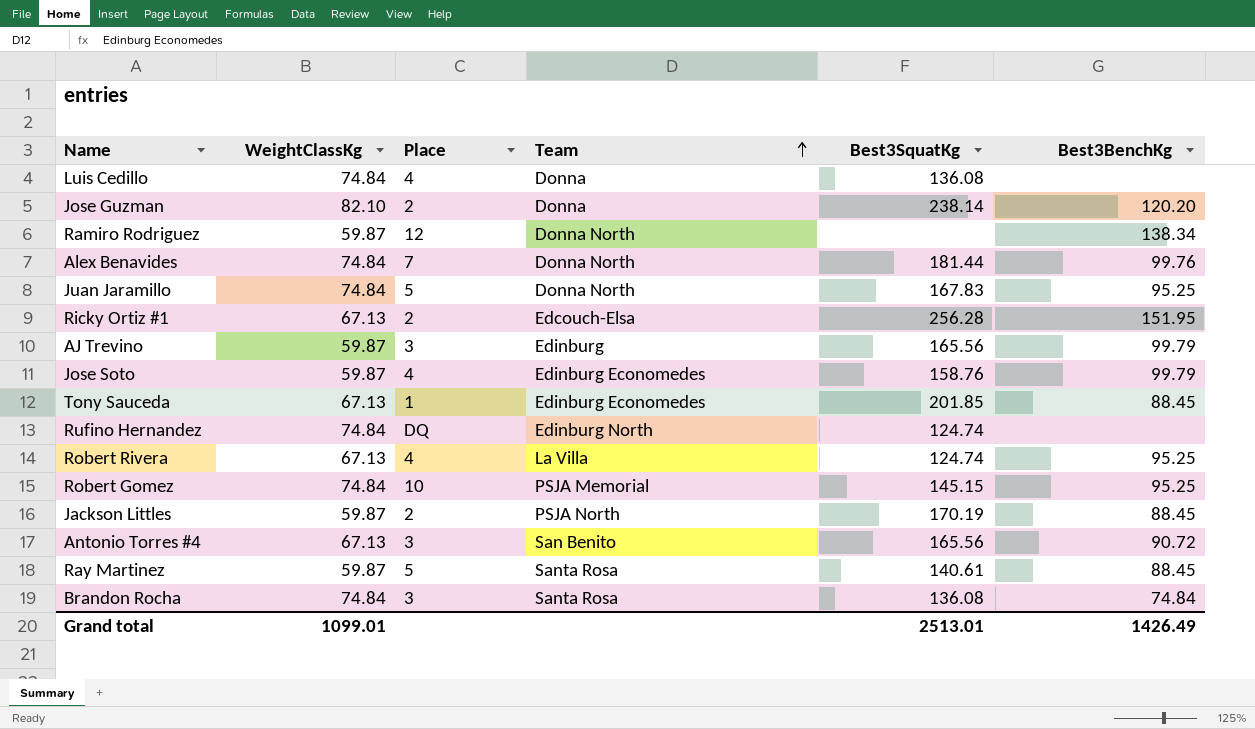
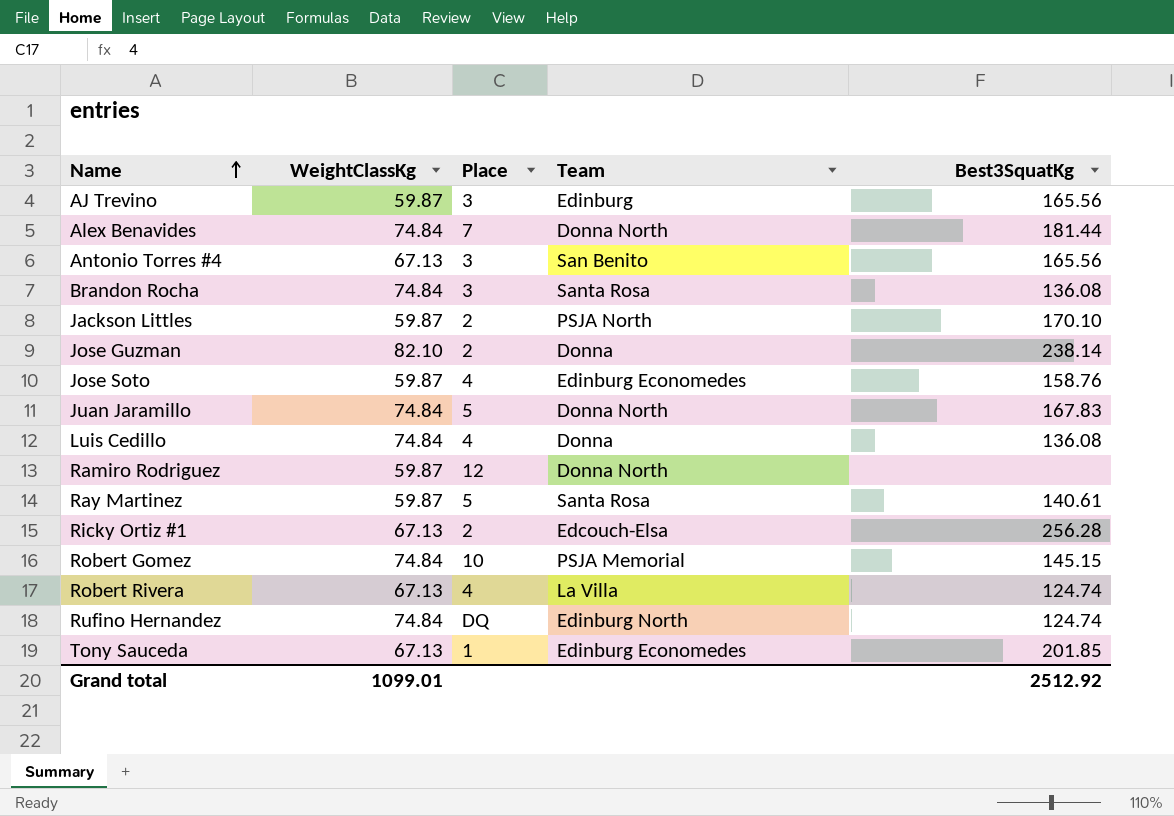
row order: Team ascending -> Name ascending
column Best3BenchKg | position: 6 -> none
Jackson Littles | Best3SquatKg: 170.19 -> 170.10
Grand total | Best3SquatKg: 2513.01 -> 2512.92

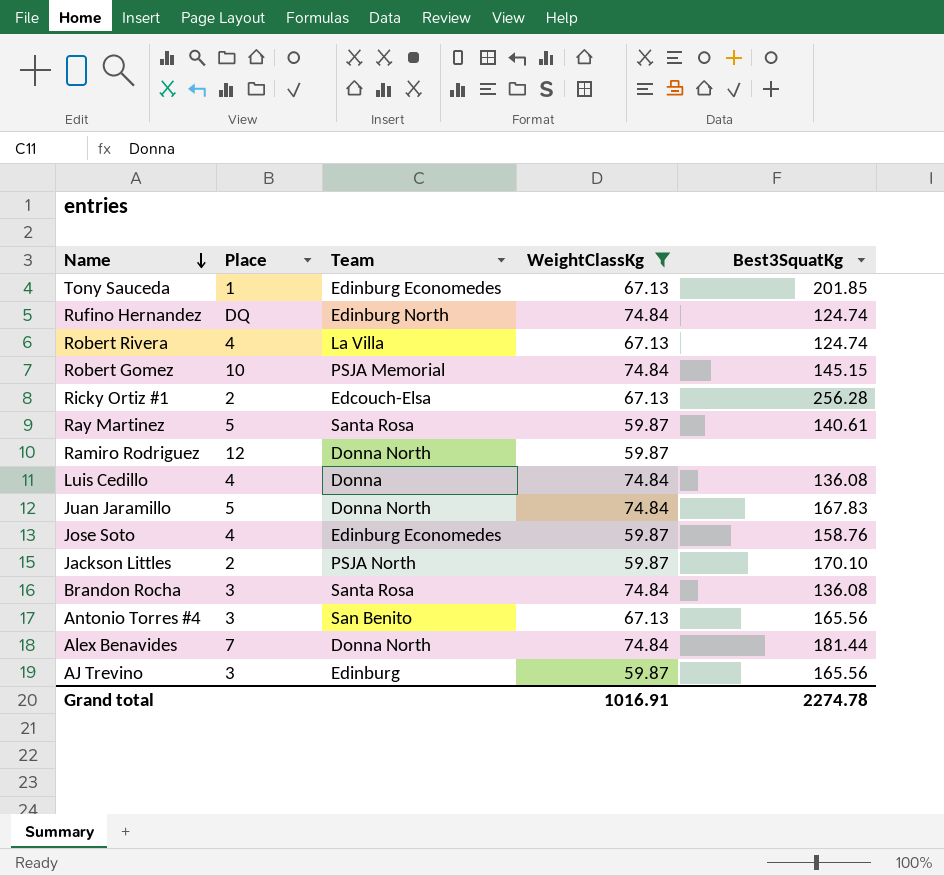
filter: none -> WeightClassKg != 82.10
row order: Name ascending -> Name descending
column WeightClassKg | position: 2 -> 4
Grand total | WeightClassKg: 1099.01 -> 1016.91
Grand total | Best3SquatKg: 2512.92 -> 2274.78

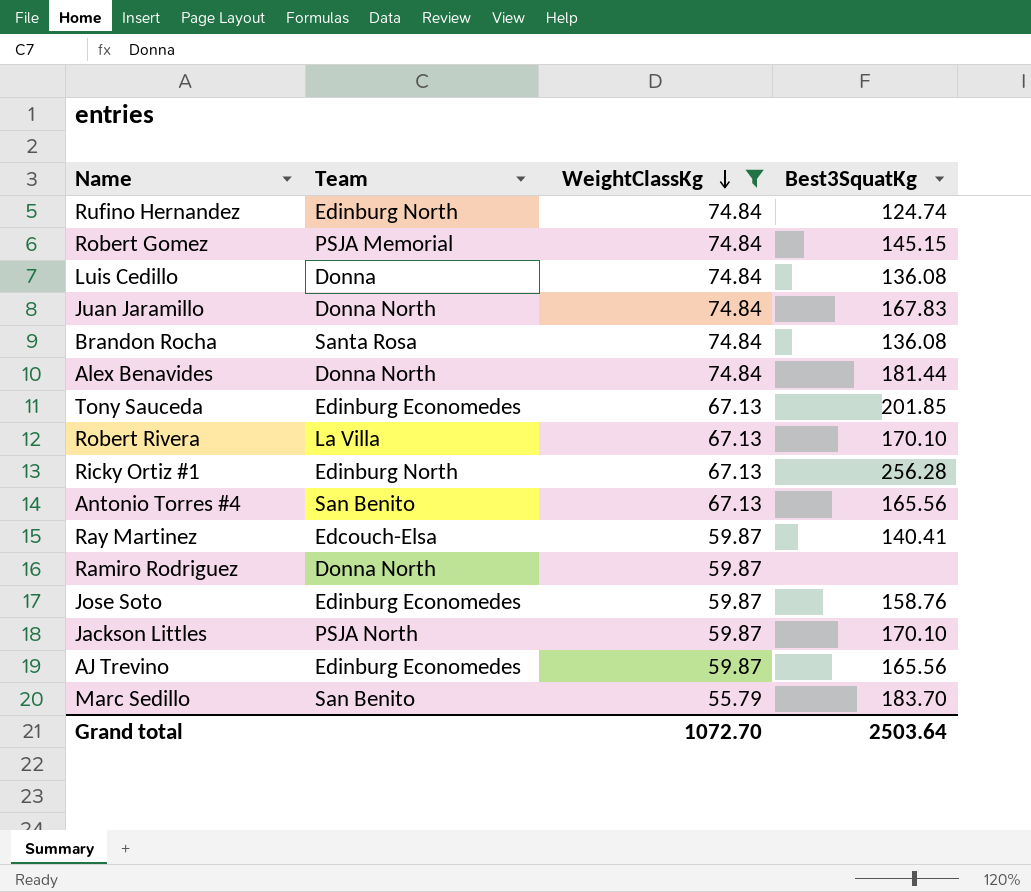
row order: Name descending -> WeightClassKg descending
column Place | position: 2 -> none
Robert Rivera | Best3SquatKg: 124.74 -> 170.10
Ricky Ortiz #1 | Team: Edcouch-Elsa -> Edinburg North
Ray Martinez | Team: Santa Rosa -> Edcouch-Elsa
Ray Martinez | Best3SquatKg: 140.61 -> 140.41
AJ Trevino | Team: Edinburg -> Edinburg Economedes
row Marc Sedillo: none -> San Benito | 55.79 | 183.70
Grand total | WeightClassKg: 1016.91 -> 1072.70
Grand total | Best3SquatKg: 2274.78 -> 2503.64

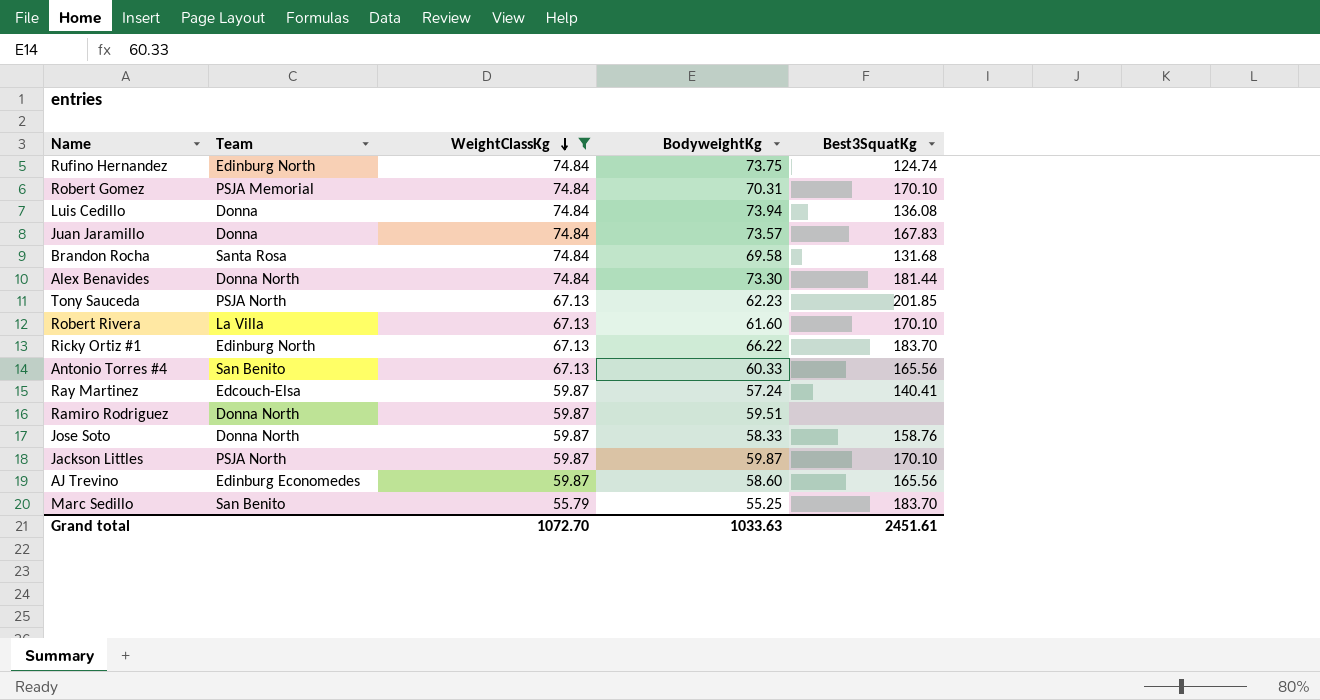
column BodyweightKg | position: none -> 4
Robert Gomez | Best3SquatKg: 145.15 -> 170.10
Juan Jaramillo | Team: Donna North -> Donna
Brandon Rocha | Best3SquatKg: 136.08 -> 131.68
Tony Sauceda | Team: Edinburg Economedes -> PSJA North
Ricky Ortiz #1 | Best3SquatKg: 256.28 -> 183.70
Jose Soto | Team: Edinburg Economedes -> Donna North
Grand total | Best3SquatKg: 2503.64 -> 2451.61

